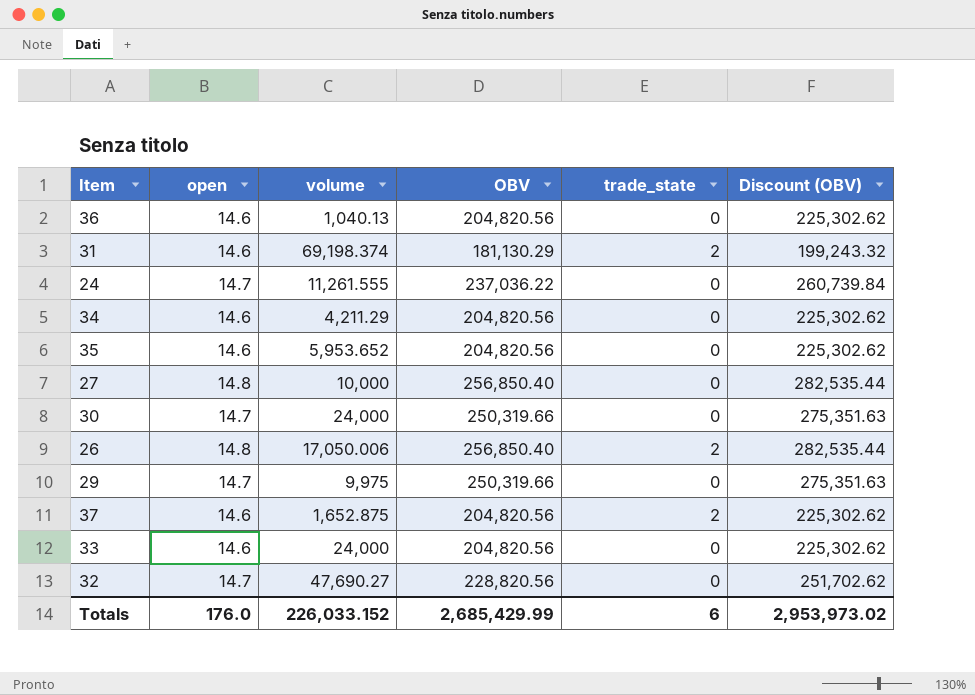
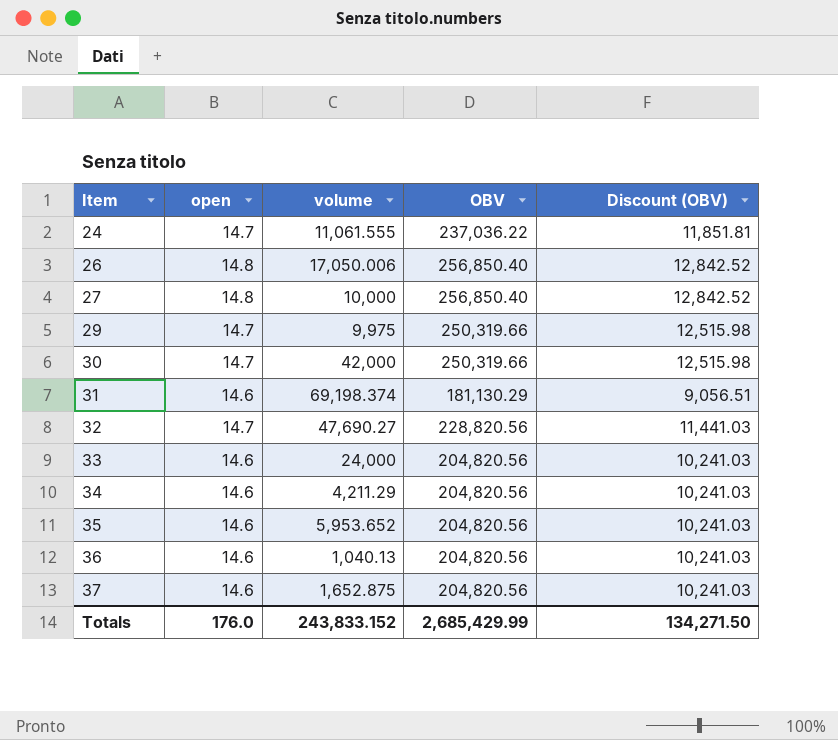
row order: none -> Item ascending
column trade_state | position: 5 -> none
column Discount (OBV) | formula: [OBV] * 1.1 -> [OBV] * 0.05
24 | volume: 11,261.555 -> 11,061.555
30 | volume: 24,000 -> 42,000
Totals | volume: 226,033.152 -> 243,833.152
Totals | Discount (OBV): 2,953,973.02 -> 134,271.50

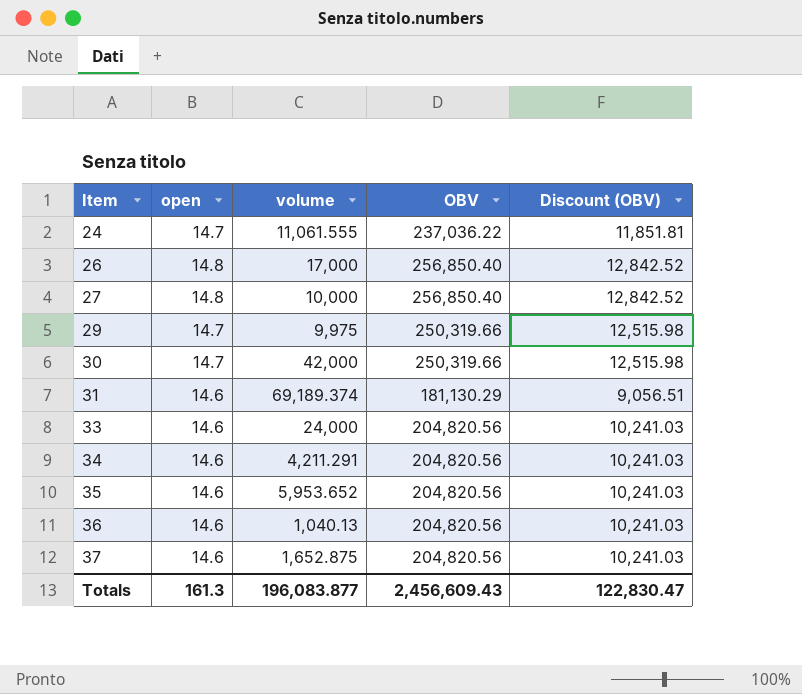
row 32: 14.7 | 47,690.27 | 228,820.56 | 11,441.03 -> none
26 | volume: 17,050.006 -> 17,000
31 | volume: 69,198.374 -> 69,189.374
34 | volume: 4,211.29 -> 4,211.291
Totals | open: 176.0 -> 161.3
Totals | volume: 243,833.152 -> 196,083.877
Totals | OBV: 2,685,429.99 -> 2,456,609.43
Totals | Discount (OBV): 134,271.50 -> 122,830.47

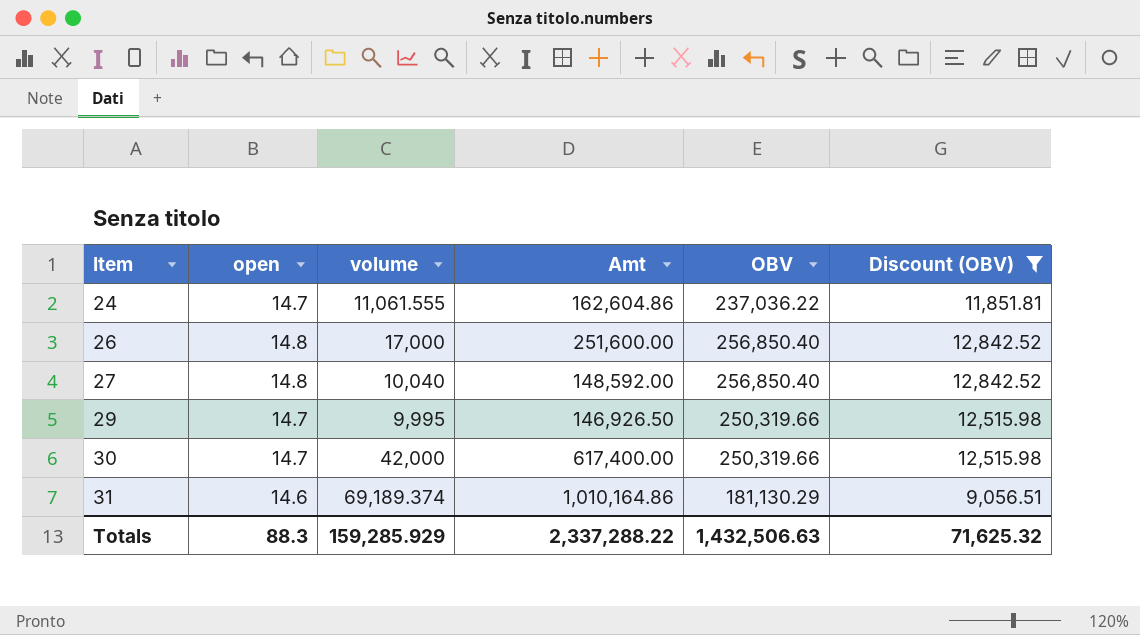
filter: none -> Discount (OBV) != 10,241.03
column Amt | formula: none -> [open] * [volume]
27 | volume: 10,000 -> 10,040
29 | volume: 9,975 -> 9,995
Totals | open: 161.3 -> 88.3
Totals | volume: 196,083.877 -> 159,285.929
Totals | OBV: 2,456,609.43 -> 1,432,506.63
Totals | Discount (OBV): 122,830.47 -> 71,625.32

